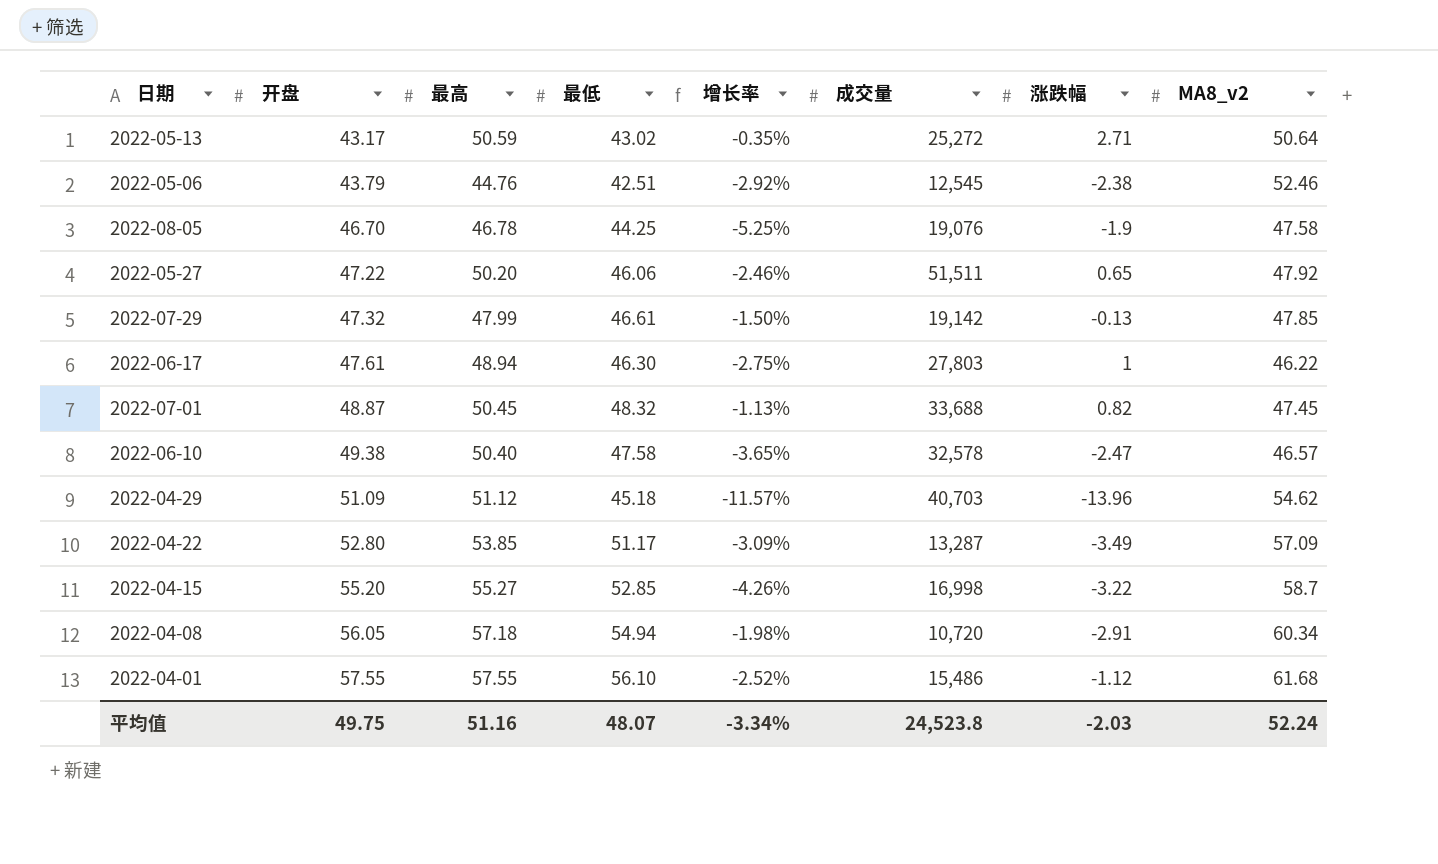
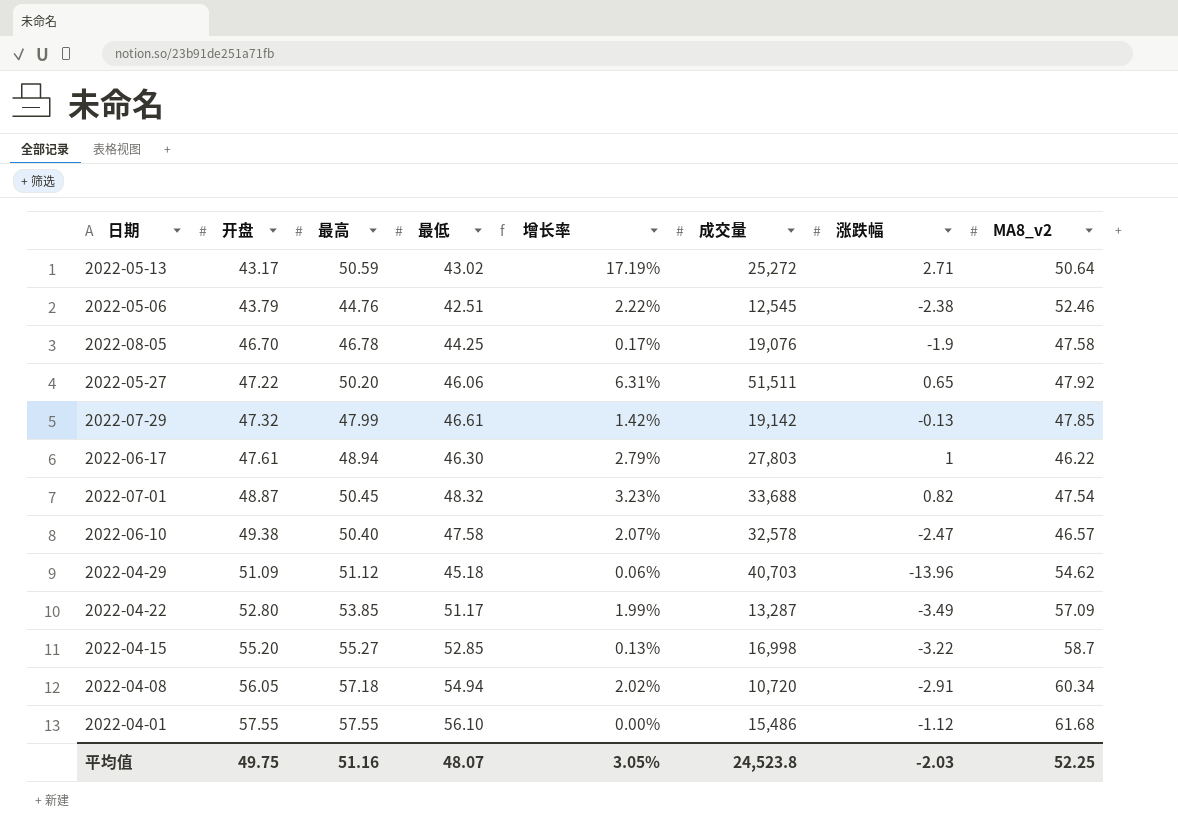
column 增长率 | formula: ([最低] - [开盘]) / [开盘] -> ([最高] - [开盘]) / [开盘]
2022-07-01 | MA8_v2: 47.45 -> 47.54
平均值 | 增长率: -3.34% -> 3.05%
平均值 | MA8_v2: 52.24 -> 52.25

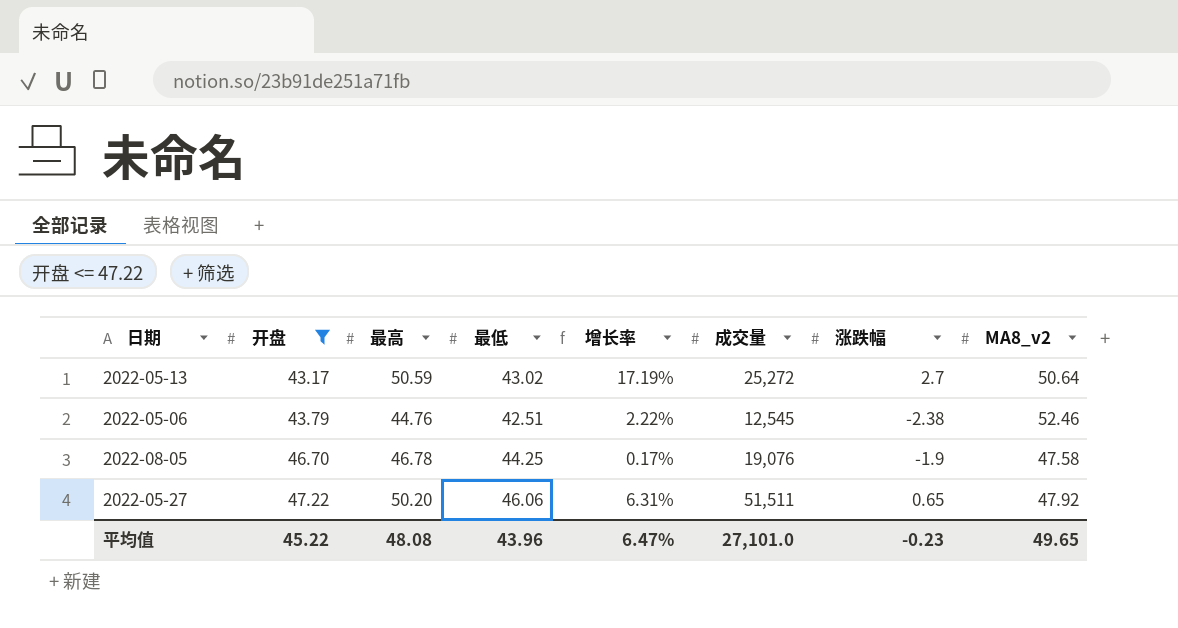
filter: none -> 开盘 <= 47.22
2022-05-13 | 涨跌幅: 2.71 -> 2.7
平均值 | 开盘: 49.75 -> 45.22
平均值 | 最高: 51.16 -> 48.08
平均值 | 最低: 48.07 -> 43.96
平均值 | 增长率: 3.05% -> 6.47%
平均值 | 成交量: 24,523.8 -> 27,101.0
平均值 | 涨跌幅: -2.03 -> -0.23
平均值 | MA8_v2: 52.25 -> 49.65

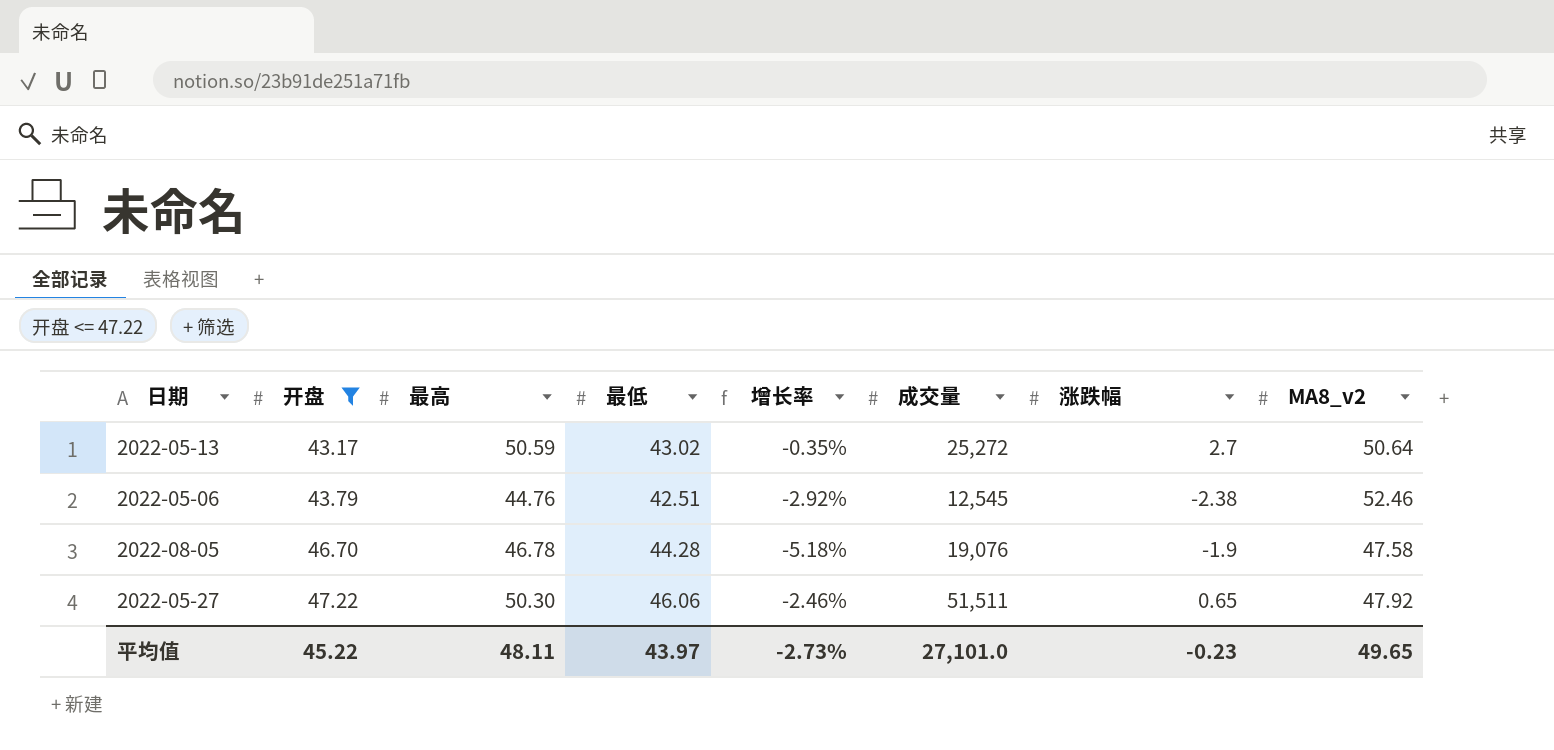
column 增长率 | formula: ([最高] - [开盘]) / [开盘] -> ([最低] - [开盘]) / [开盘]
2022-08-05 | 最低: 44.25 -> 44.28
2022-05-27 | 最高: 50.20 -> 50.30
平均值 | 最高: 48.08 -> 48.11
平均值 | 最低: 43.96 -> 43.97
平均值 | 增长率: 6.47% -> -2.73%

